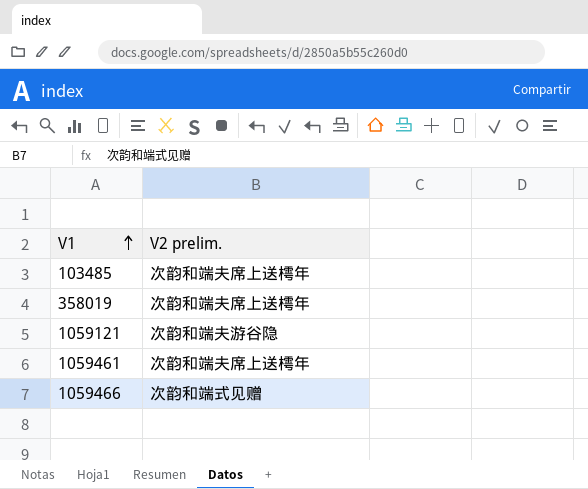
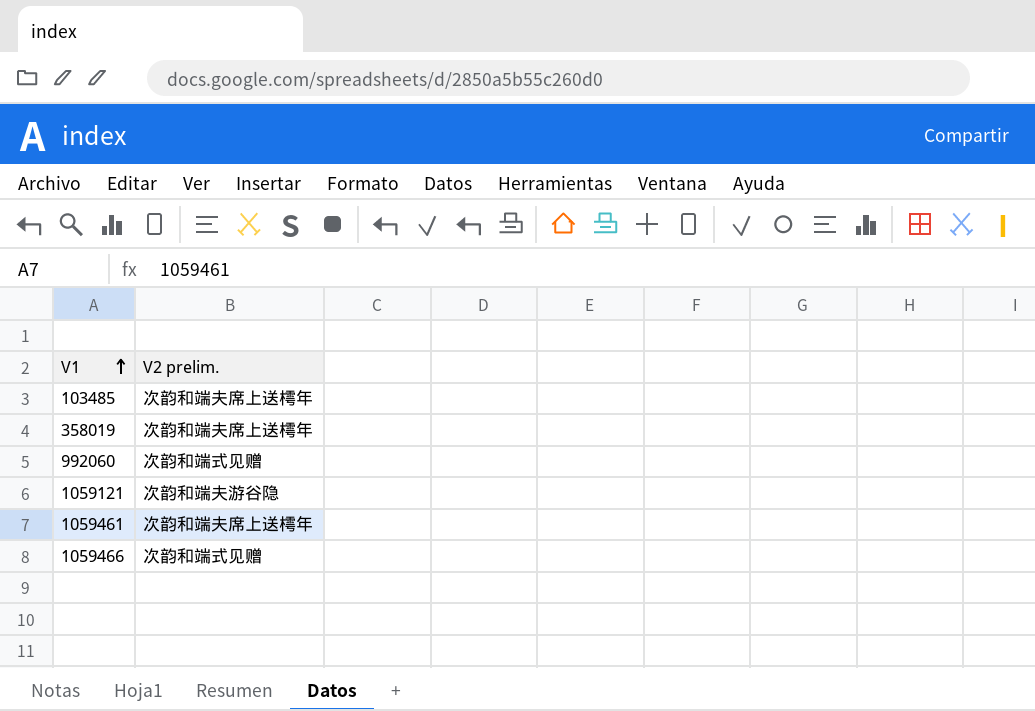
row 992060: none -> 次韵和端式见赠

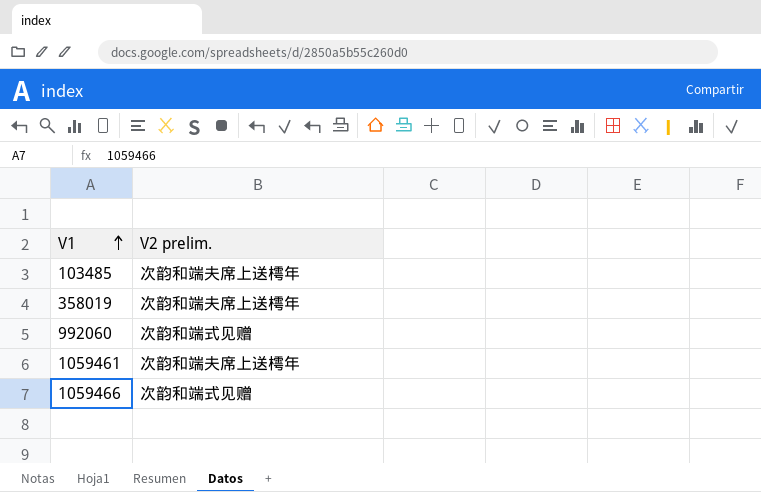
row 1059121: 次韵和端夫游谷隐 -> none

